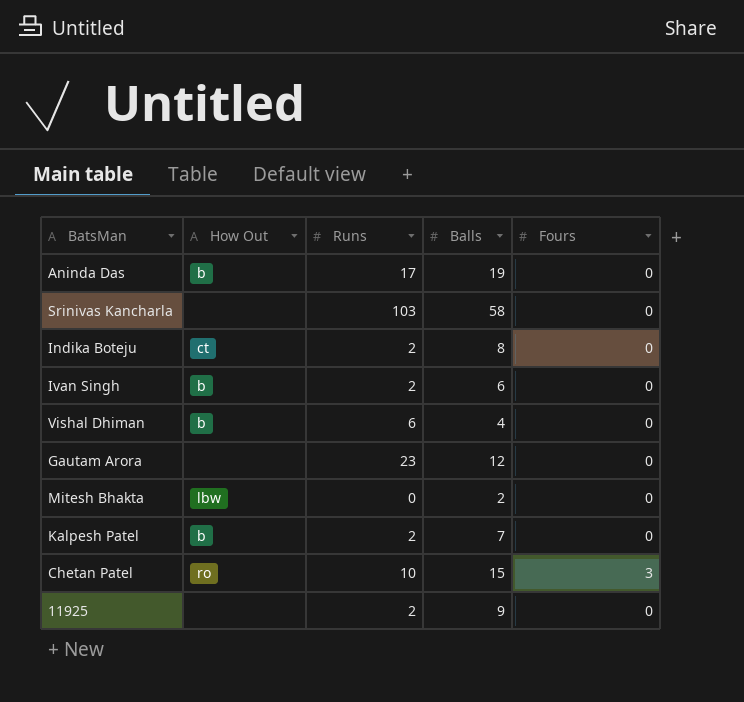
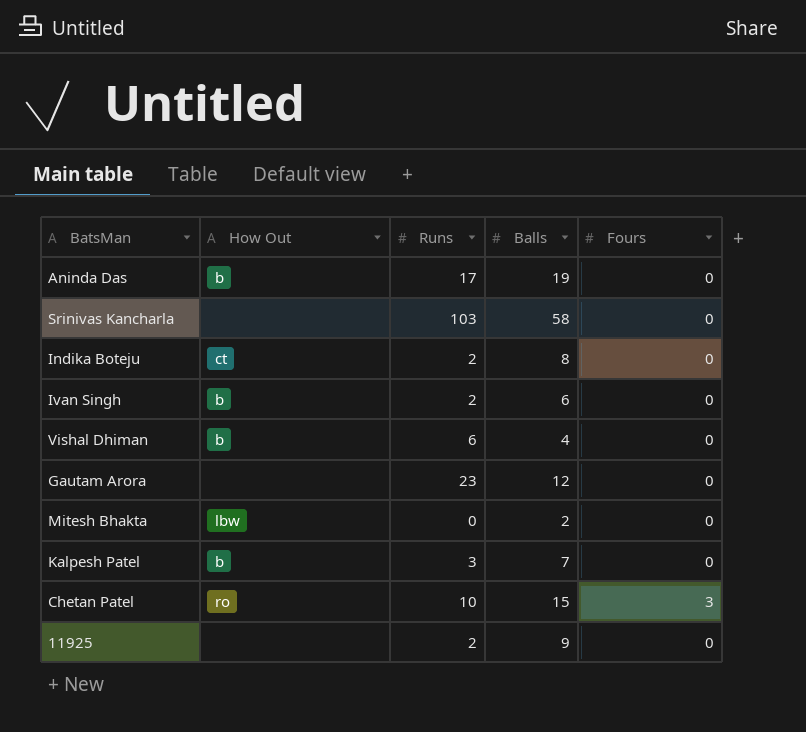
Kalpesh Patel | Runs: 2 -> 3

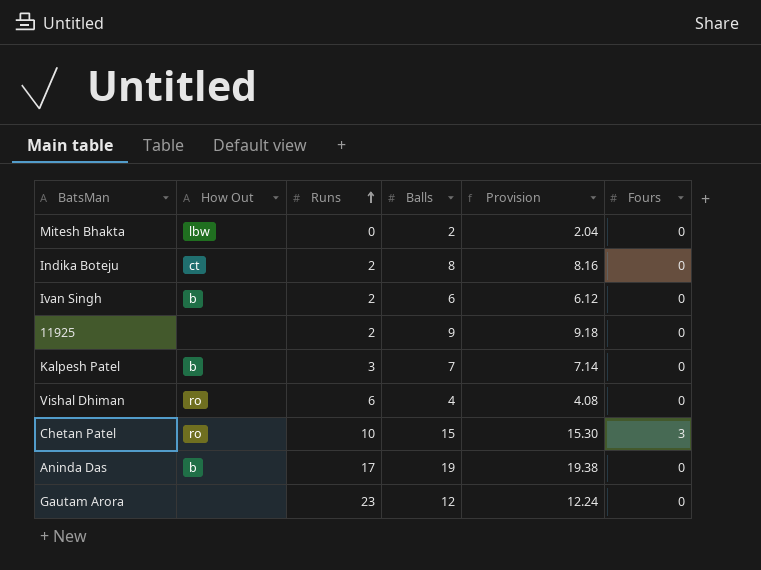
row order: none -> Runs ascending
column Provision | formula: none -> [Balls] * 1.02
row Srinivas Kancharla: none | 103 | 58 | 0 -> none
Vishal Dhiman | How Out: b -> ro

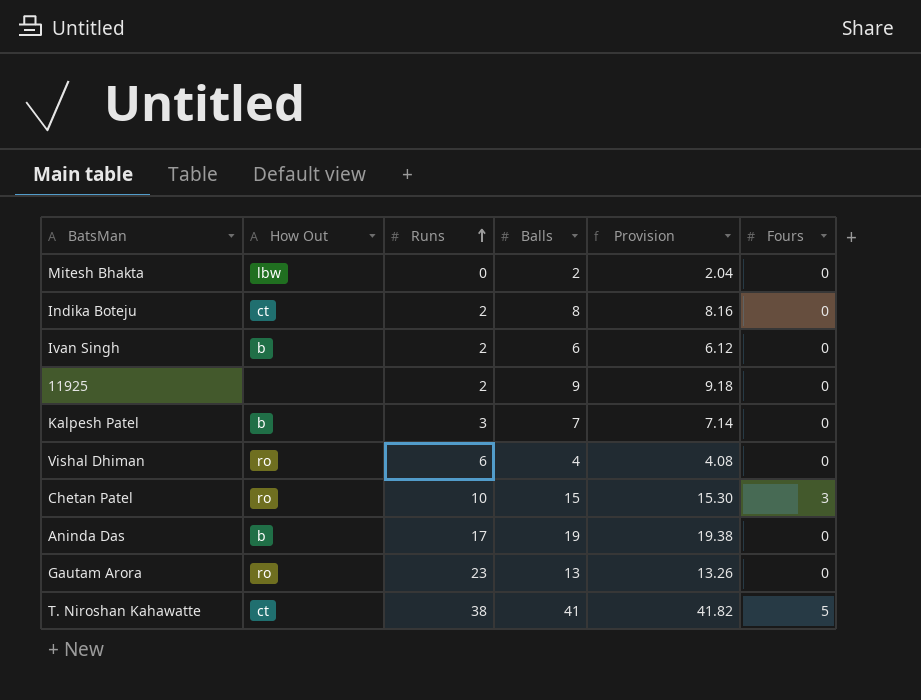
Gautam Arora | How Out: none -> ro
Gautam Arora | Balls: 12 -> 13
Gautam Arora | Provision: 12.24 -> 13.26
row T. Niroshan Kahawatte: none -> ct | 38 | 41 | 41.82 | 5

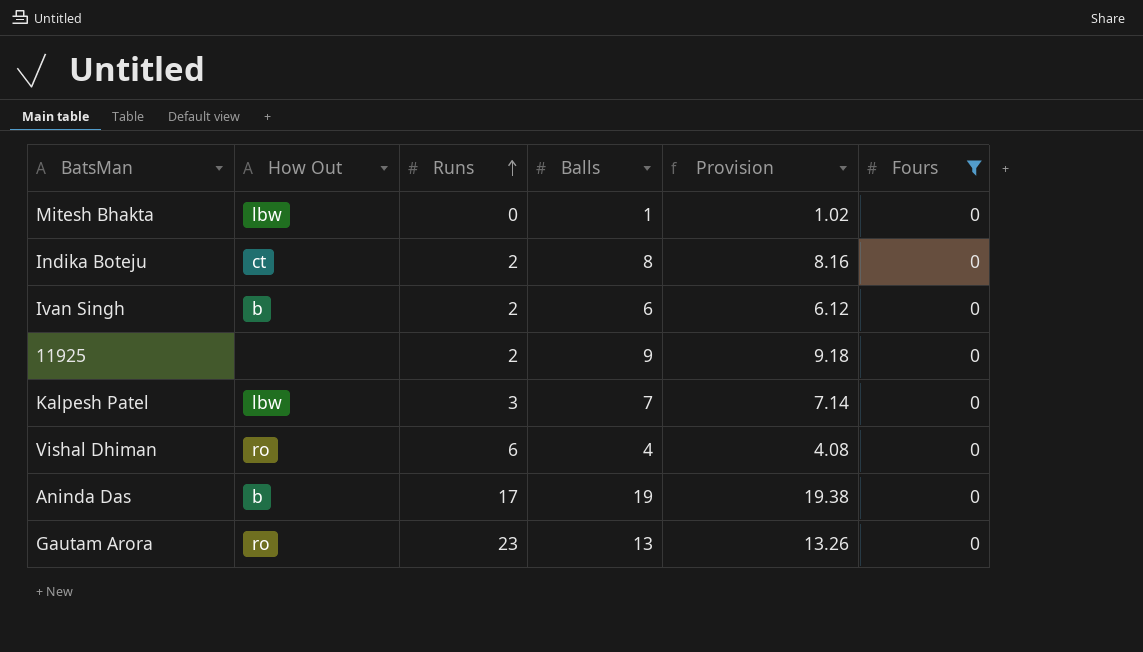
filter: none -> Fours = 0
Mitesh Bhakta | Balls: 2 -> 1
Mitesh Bhakta | Provision: 2.04 -> 1.02
Kalpesh Patel | How Out: b -> lbw

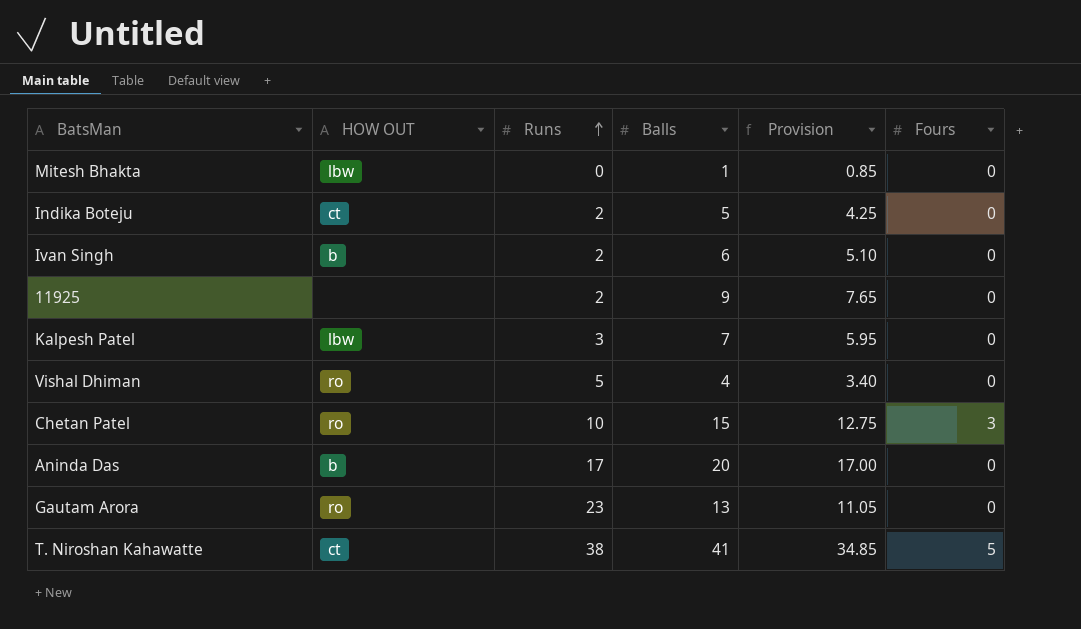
filter: Fours = 0 -> none
column name: How Out -> HOW OUT
column Provision | formula: [Balls] * 1.02 -> [Balls] * 0.85
Indika Boteju | Balls: 8 -> 5
Vishal Dhiman | Runs: 6 -> 5
Aninda Das | Balls: 19 -> 20

